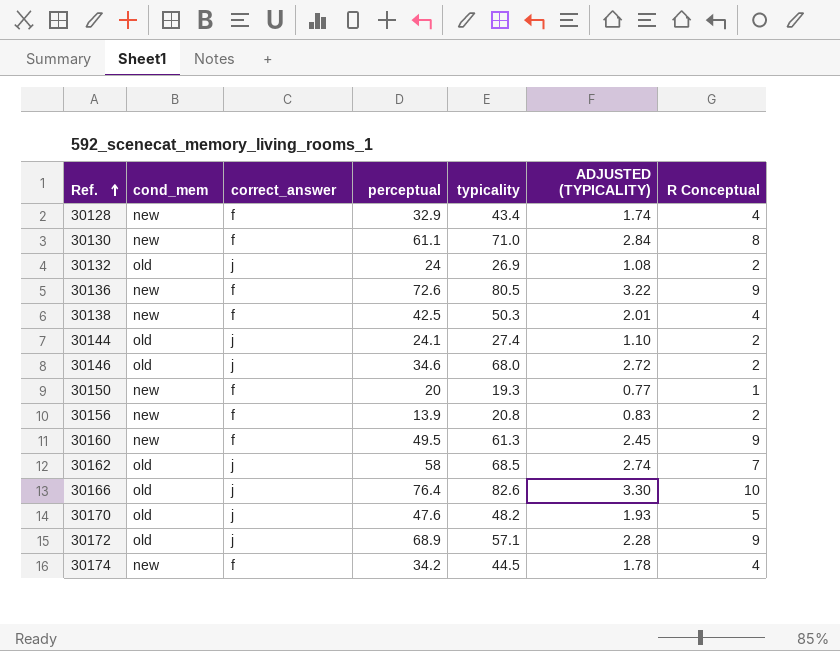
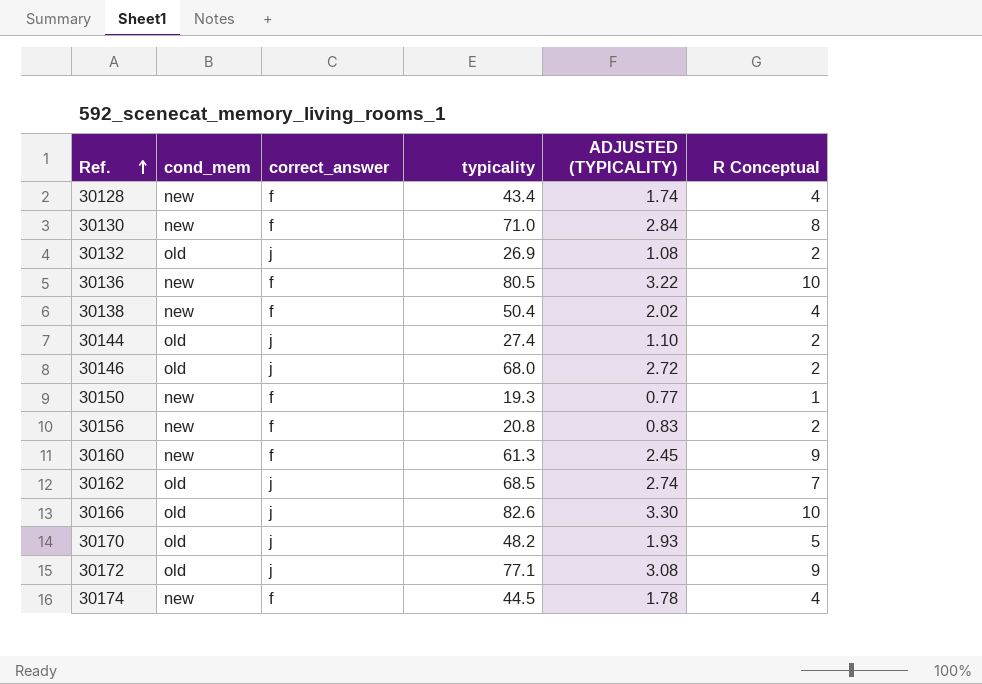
column perceptual | position: 4 -> none
30136 | R Conceptual: 9 -> 10
30138 | typicality: 50.3 -> 50.4
30138 | ADJUSTED (TYPICALITY): 2.01 -> 2.02
30172 | typicality: 57.1 -> 77.1
30172 | ADJUSTED (TYPICALITY): 2.28 -> 3.08

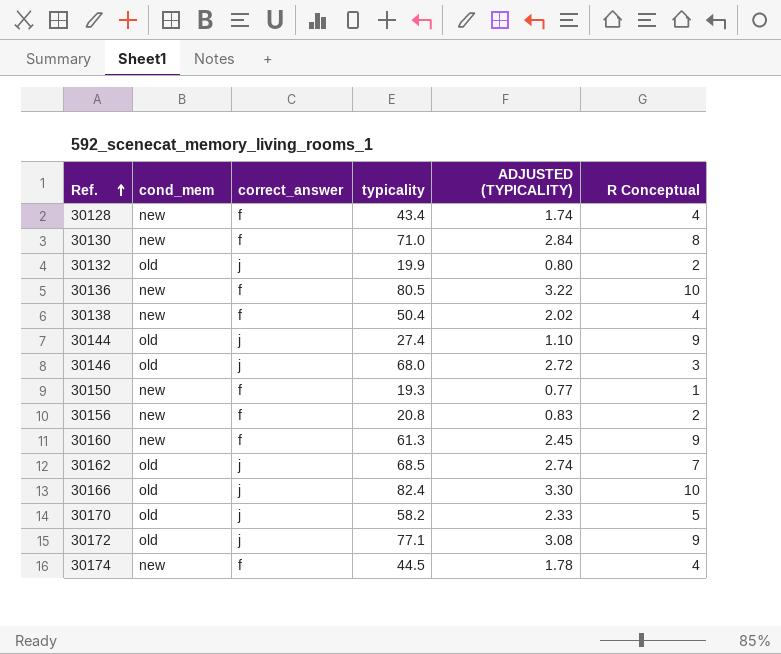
30132 | typicality: 26.9 -> 19.9
30132 | ADJUSTED (TYPICALITY): 1.08 -> 0.80
30144 | R Conceptual: 2 -> 9
30146 | R Conceptual: 2 -> 3
30166 | typicality: 82.6 -> 82.4
30170 | typicality: 48.2 -> 58.2
30170 | ADJUSTED (TYPICALITY): 1.93 -> 2.33

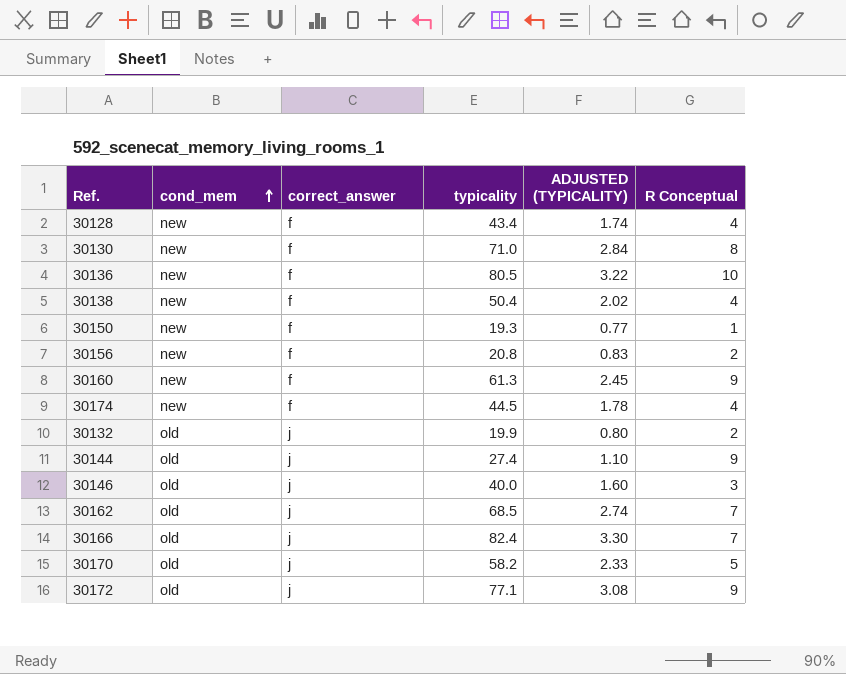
row order: Ref. ascending -> cond_mem ascending
30146 | typicality: 68.0 -> 40.0
30146 | ADJUSTED (TYPICALITY): 2.72 -> 1.60
30166 | R Conceptual: 10 -> 7

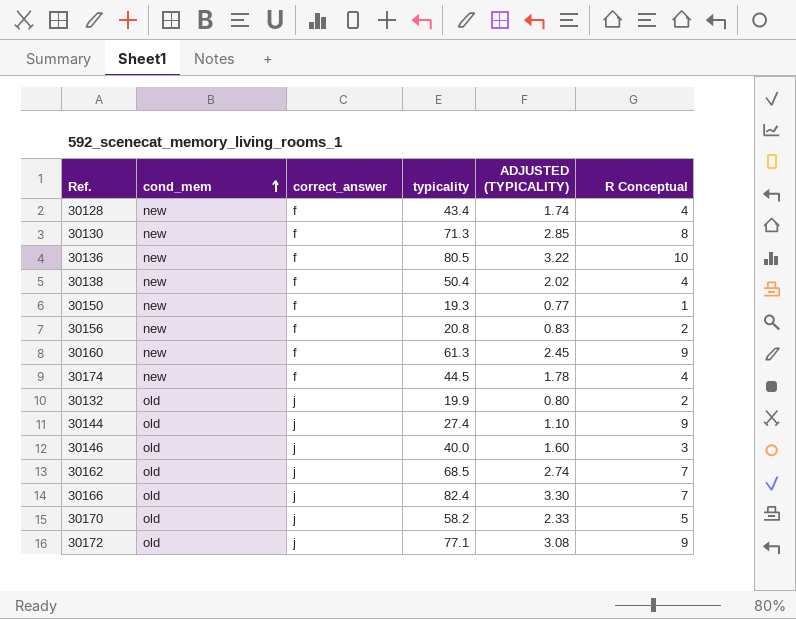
30130 | typicality: 71.0 -> 71.3
30130 | ADJUSTED (TYPICALITY): 2.84 -> 2.85

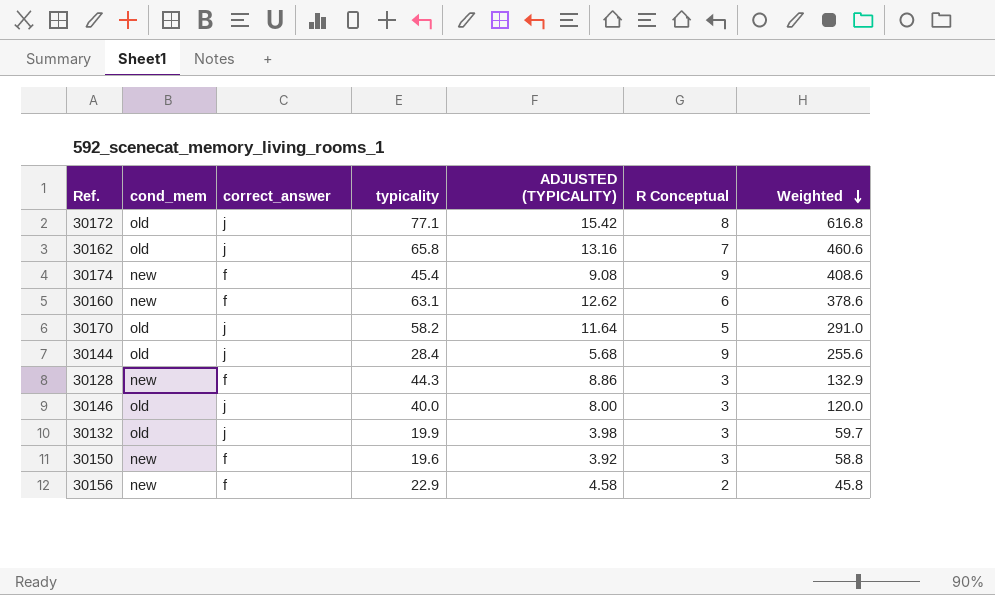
row order: cond_mem ascending -> Weighted descending
column ADJUSTED (TYPICALITY) | formula: [typicality] * 0.04 -> [typicality] * 0.2
column Weighted | formula: none -> [typicality] * [R Conceptual]
row 30130: new | f | 71.3 | 2.85 | 8 -> none
row 30136: new | f | 80.5 | 3.22 | 10 -> none
row 30138: new | f | 50.4 | 2.02 | 4 -> none
row 30166: old | j | 82.4 | 3.30 | 7 -> none
30172 | R Conceptual: 9 -> 8
30162 | typicality: 68.5 -> 65.8
30174 | typicality: 44.5 -> 45.4
30174 | R Conceptual: 4 -> 9
30160 | typicality: 61.3 -> 63.1
30160 | R Conceptual: 9 -> 6
30144 | typicality: 27.4 -> 28.4
30128 | typicality: 43.4 -> 44.3
30128 | R Conceptual: 4 -> 3
30132 | R Conceptual: 2 -> 3
30150 | typicality: 19.3 -> 19.6
30150 | R Conceptual: 1 -> 3
30156 | typicality: 20.8 -> 22.9

